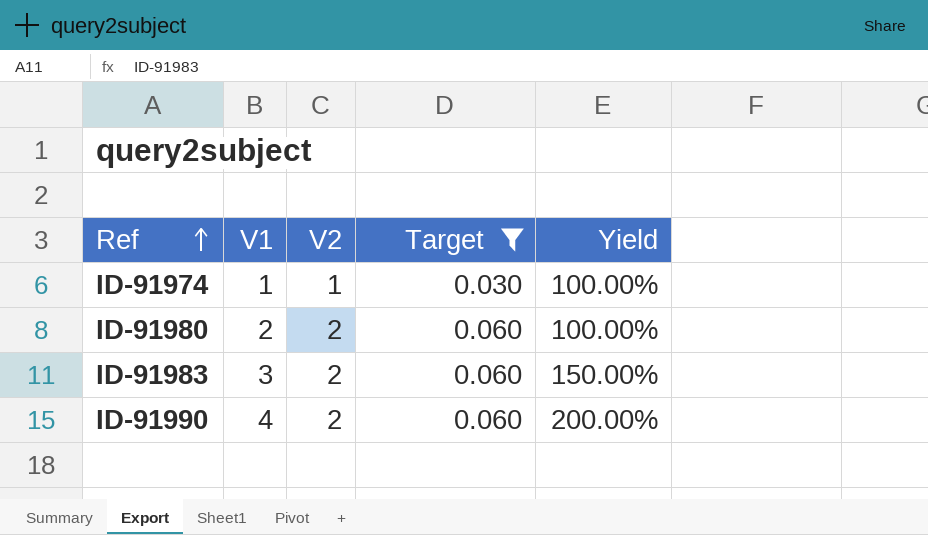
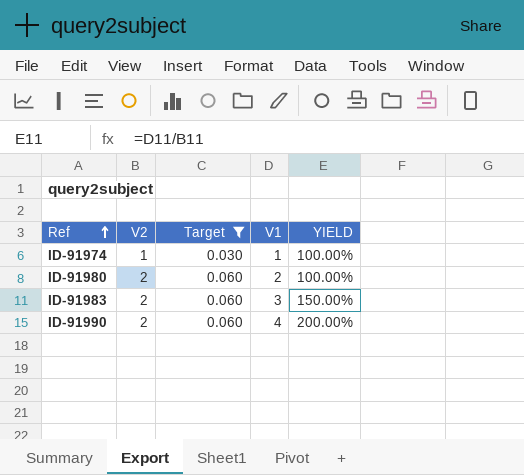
column V1 | position: 2 -> 4
column name: Yield -> YIELD

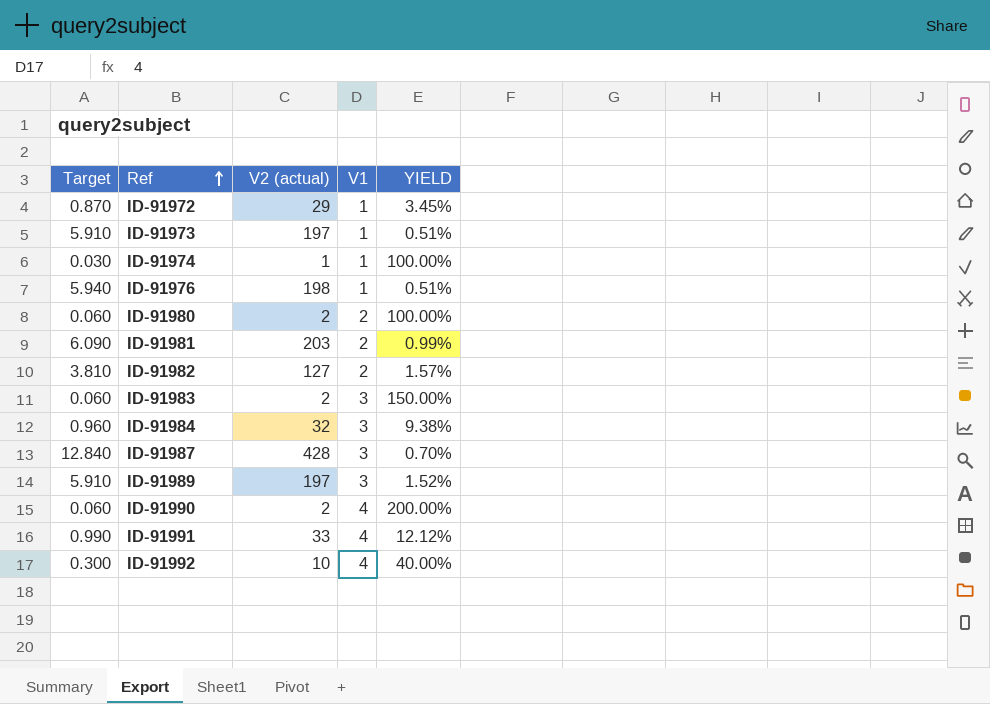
filter: Target <= 0.060 -> none
column Target | position: 3 -> 1
column name: V2 -> V2 (actual)

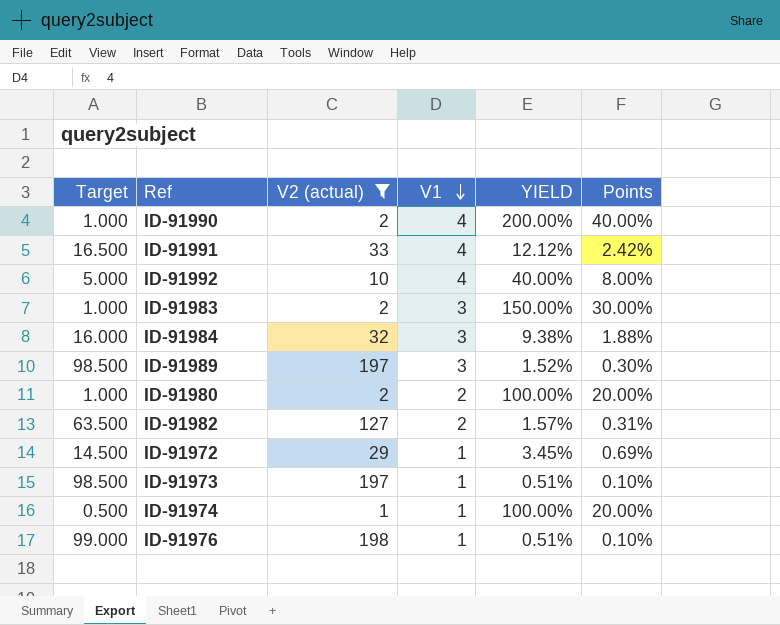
filter: none -> V2 (actual) <= 198
row order: Ref ascending -> V1 descending
column Target | formula: [V2 (actual)] * 0.03 -> [V2 (actual)] * 0.5
column Points | formula: none -> [YIELD] * 0.2

